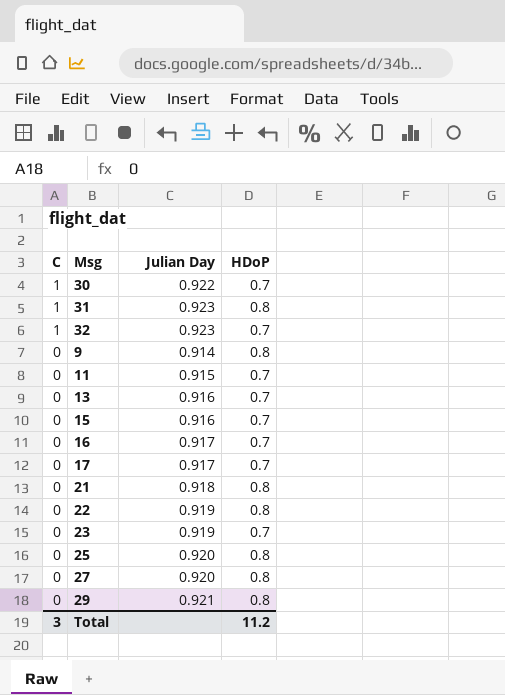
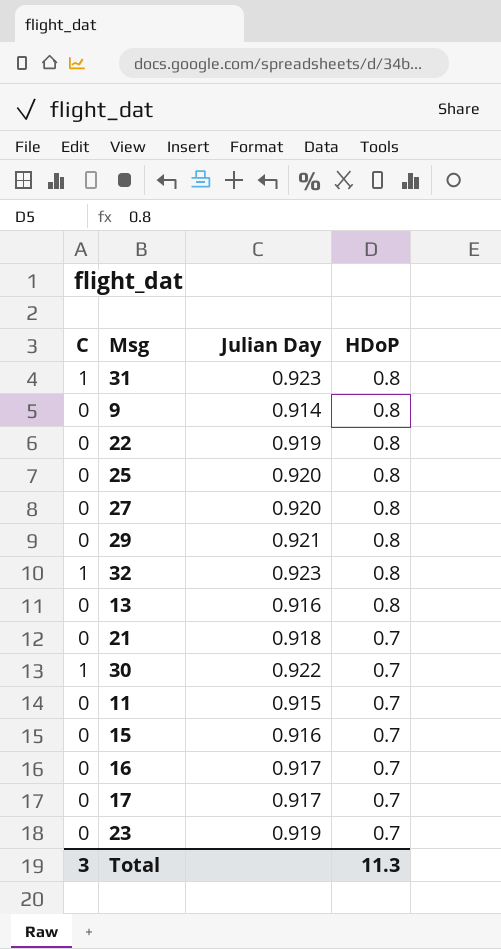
row order: C descending -> HDoP descending
32 | HDoP: 0.7 -> 0.8
13 | HDoP: 0.7 -> 0.8
21 | HDoP: 0.8 -> 0.7
Total | HDoP: 11.2 -> 11.3

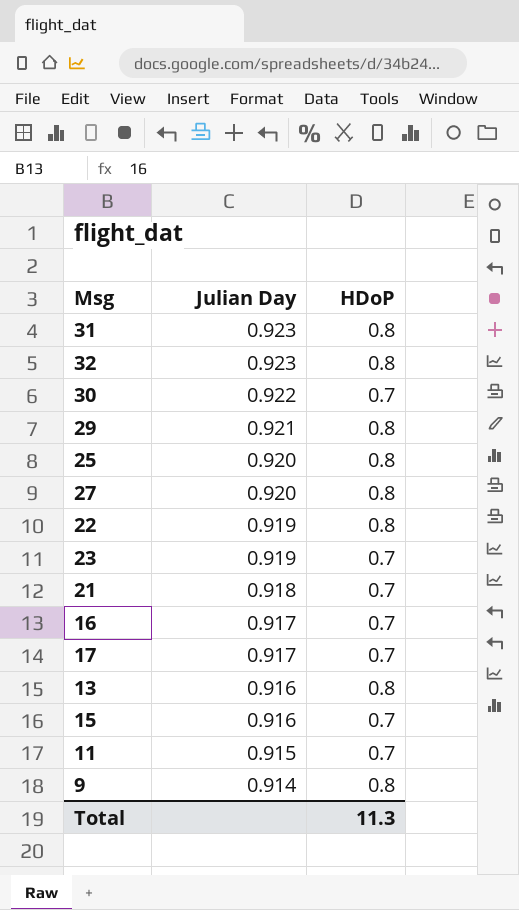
row order: HDoP descending -> Julian Day descending
column C | position: 1 -> none

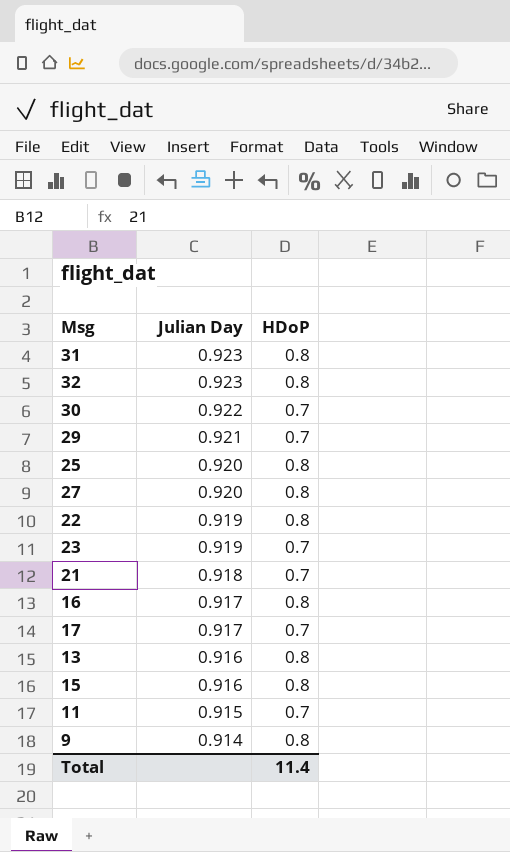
29 | HDoP: 0.8 -> 0.7
16 | HDoP: 0.7 -> 0.8
15 | HDoP: 0.7 -> 0.8
Total | HDoP: 11.3 -> 11.4

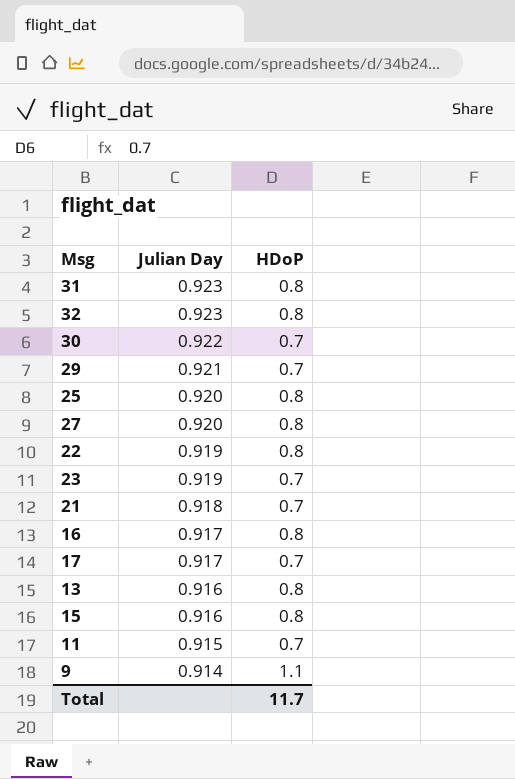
9 | HDoP: 0.8 -> 1.1
Total | HDoP: 11.4 -> 11.7

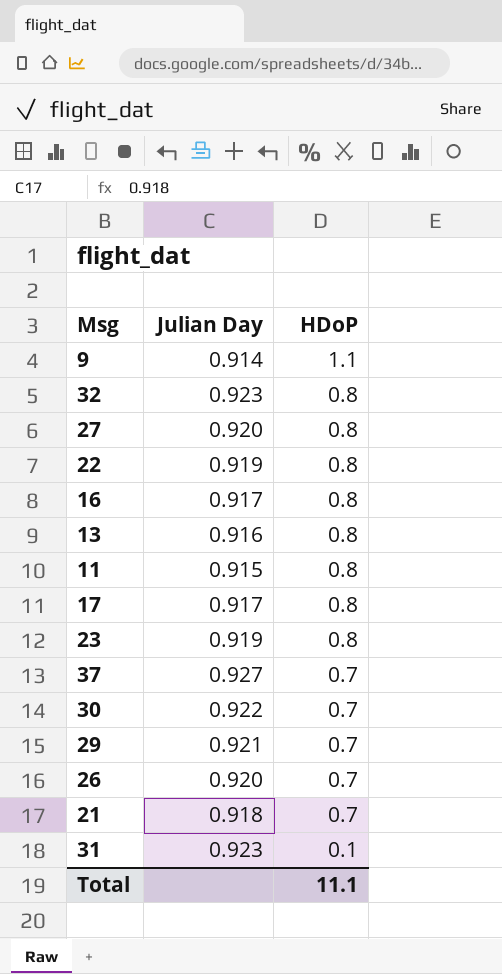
row order: Julian Day descending -> HDoP descending
row 25: 0.920 | 0.8 -> none
row 15: 0.916 | 0.8 -> none
11 | HDoP: 0.7 -> 0.8
17 | HDoP: 0.7 -> 0.8
23 | HDoP: 0.7 -> 0.8
row 37: none -> 0.927 | 0.7
row 26: none -> 0.920 | 0.7
31 | HDoP: 0.8 -> 0.1
Total | HDoP: 11.7 -> 11.1

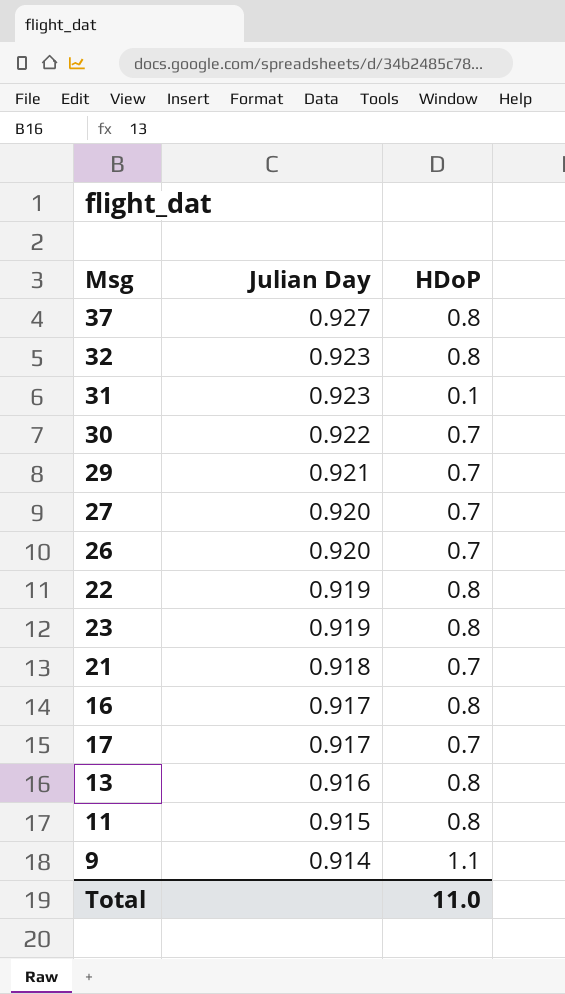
row order: HDoP descending -> Julian Day descending
37 | HDoP: 0.7 -> 0.8
27 | HDoP: 0.8 -> 0.7
17 | HDoP: 0.8 -> 0.7
Total | HDoP: 11.1 -> 11.0

